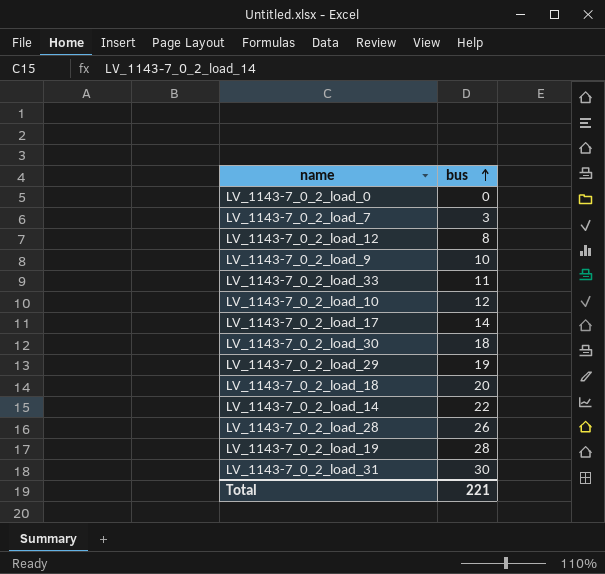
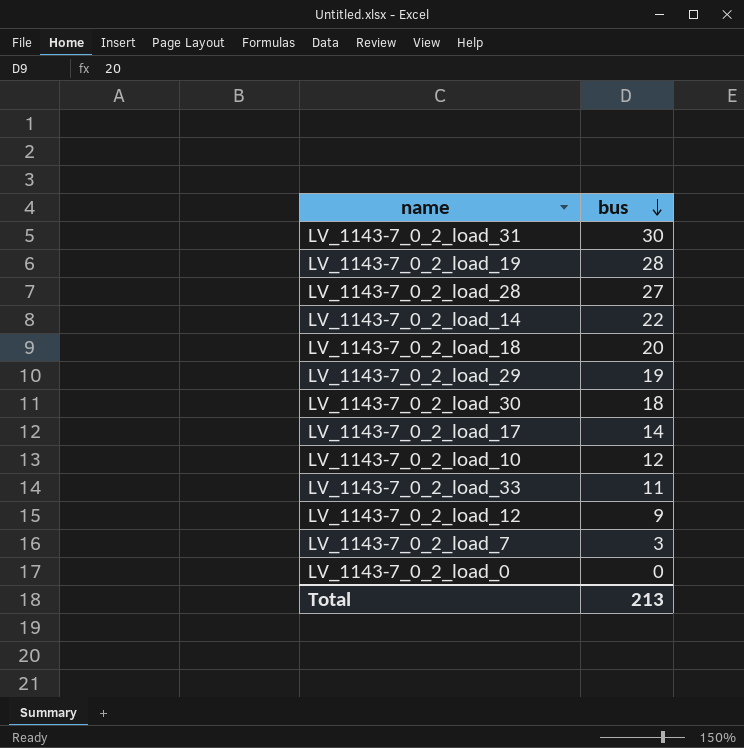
row order: bus ascending -> bus descending
row LV_1143-7_0_2_load_9: 10 -> none
LV_1143-7_0_2_load_28 | bus: 26 -> 27
LV_1143-7_0_2_load_12 | bus: 8 -> 9
Total | bus: 221 -> 213

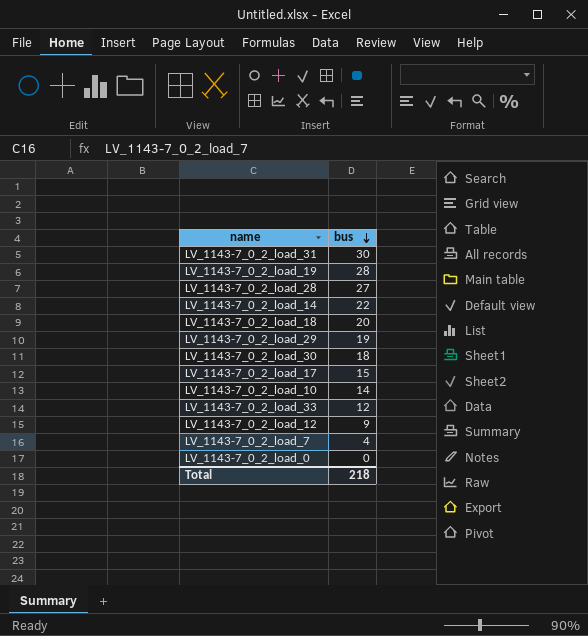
LV_1143-7_0_2_load_17 | bus: 14 -> 15
LV_1143-7_0_2_load_10 | bus: 12 -> 14
LV_1143-7_0_2_load_33 | bus: 11 -> 12
LV_1143-7_0_2_load_7 | bus: 3 -> 4
Total | bus: 213 -> 218

